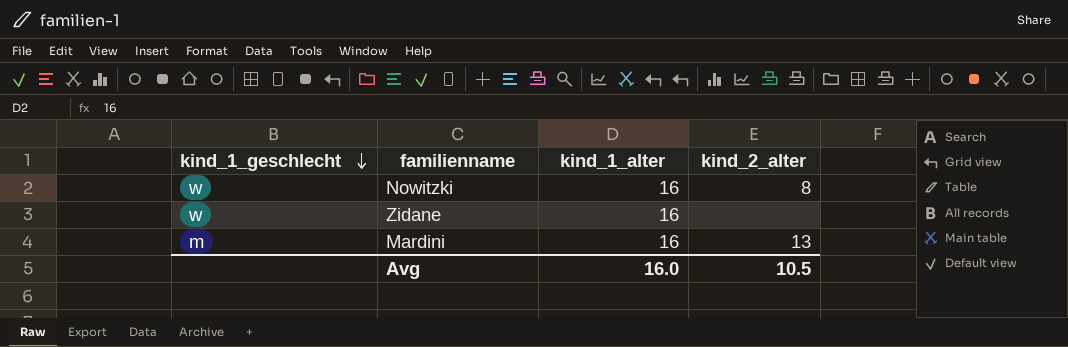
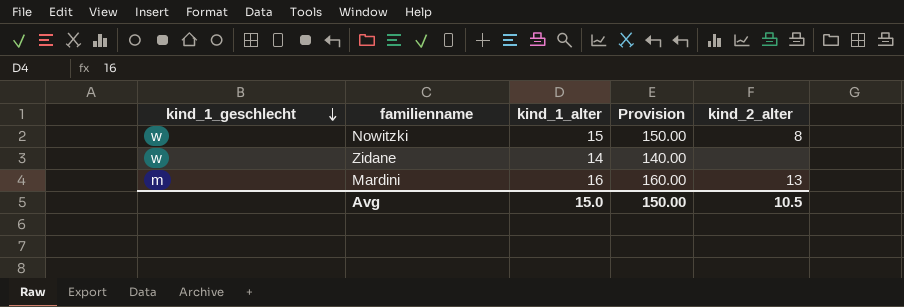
column Provision | formula: none -> [kind_1_alter] * 10
Nowitzki | kind_1_alter: 16 -> 15
Zidane | kind_1_alter: 16 -> 14
Avg | kind_1_alter: 16.0 -> 15.0

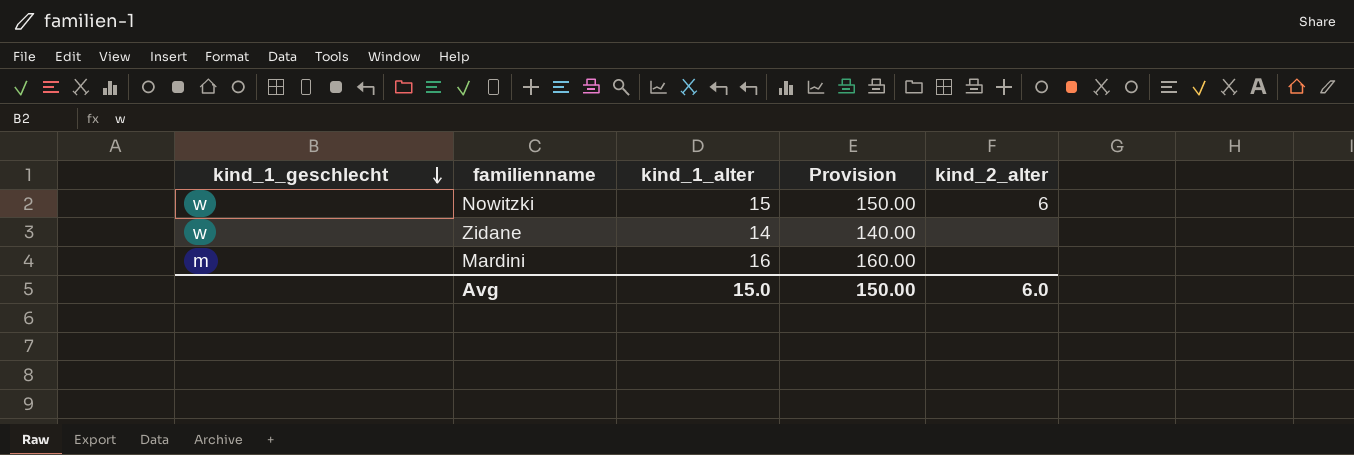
Nowitzki | kind_2_alter: 8 -> 6
Mardini | kind_2_alter: 13 -> none
Avg | kind_2_alter: 10.5 -> 6.0

